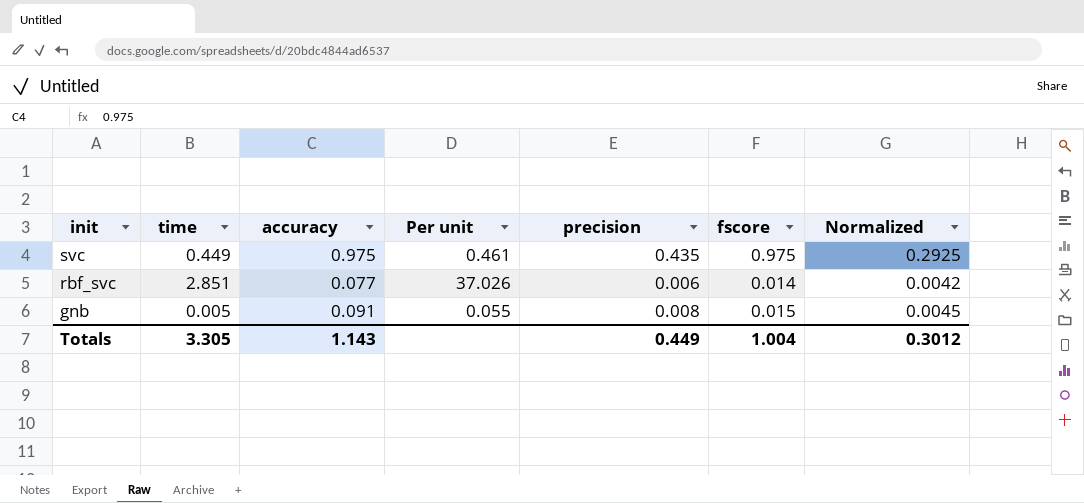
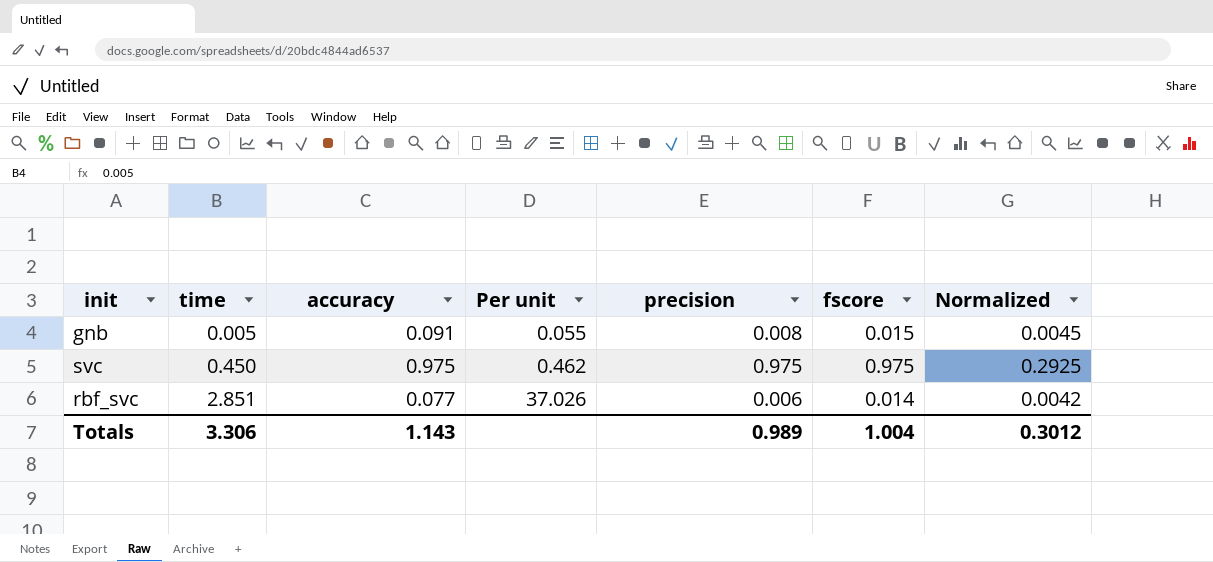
row order: init descending -> time ascending
svc | time: 0.449 -> 0.450
svc | Per unit: 0.461 -> 0.462
svc | precision: 0.435 -> 0.975
Totals | time: 3.305 -> 3.306
Totals | precision: 0.449 -> 0.989

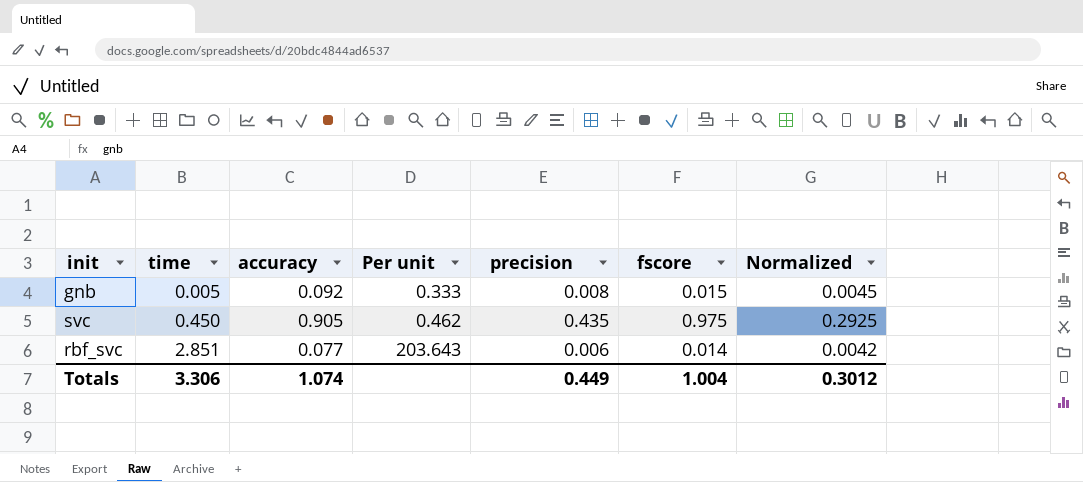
column Per unit | formula: [time] / [accuracy] -> [time] / [fscore]
gnb | accuracy: 0.091 -> 0.092
svc | accuracy: 0.975 -> 0.905
svc | precision: 0.975 -> 0.435
Totals | accuracy: 1.143 -> 1.074
Totals | precision: 0.989 -> 0.449

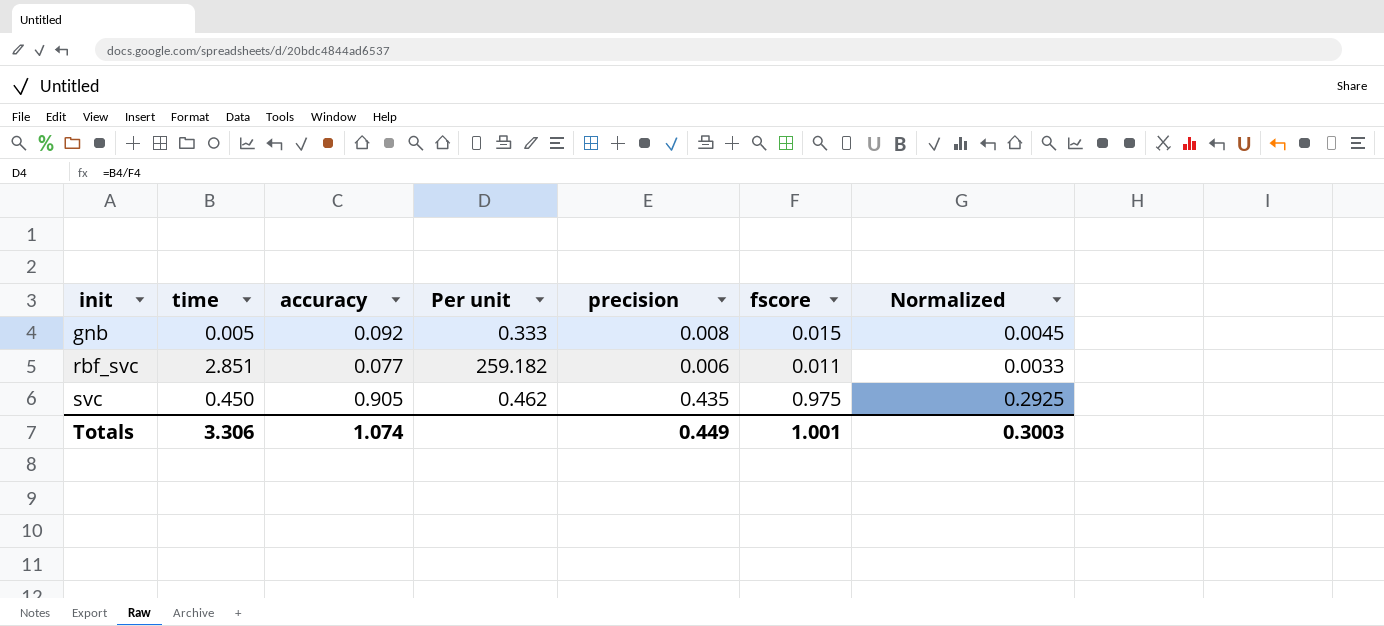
row order: time ascending -> init ascending
rbf_svc | Per unit: 203.643 -> 259.182
rbf_svc | fscore: 0.014 -> 0.011
rbf_svc | Normalized: 0.0042 -> 0.0033
Totals | fscore: 1.004 -> 1.001
Totals | Normalized: 0.3012 -> 0.3003

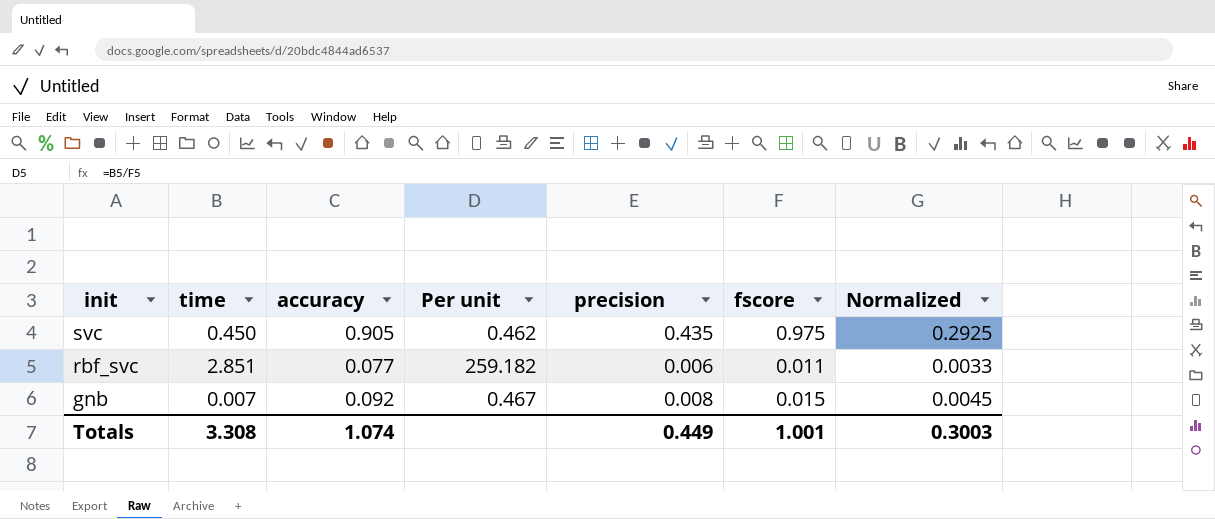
row order: init ascending -> init descending
gnb | time: 0.005 -> 0.007
gnb | Per unit: 0.333 -> 0.467
Totals | time: 3.306 -> 3.308

